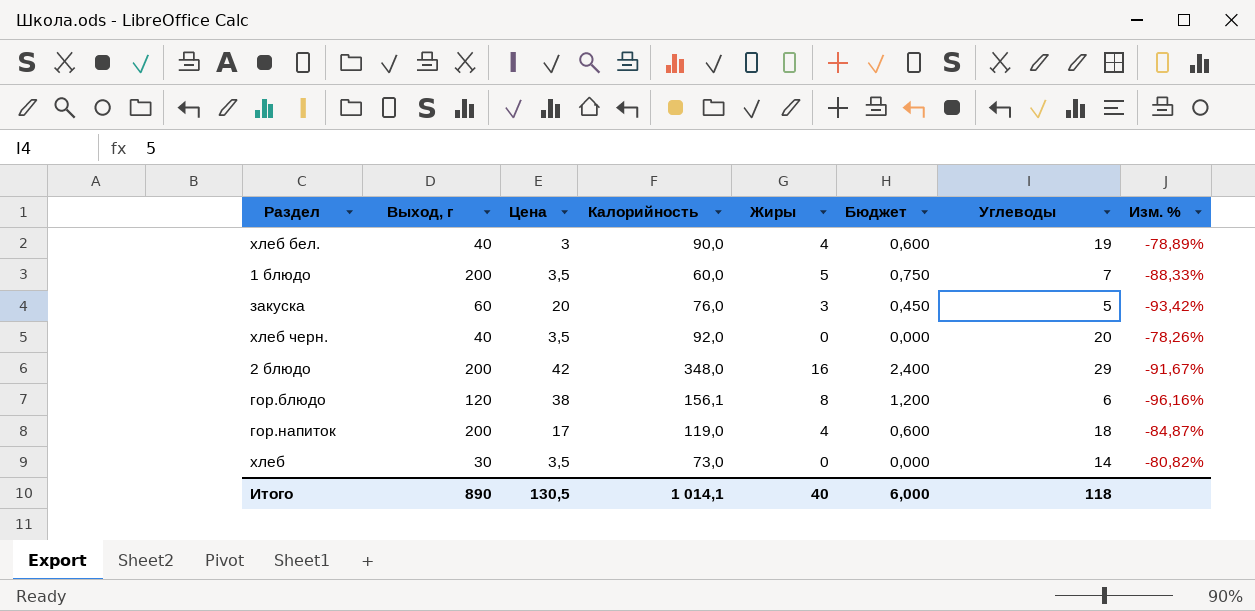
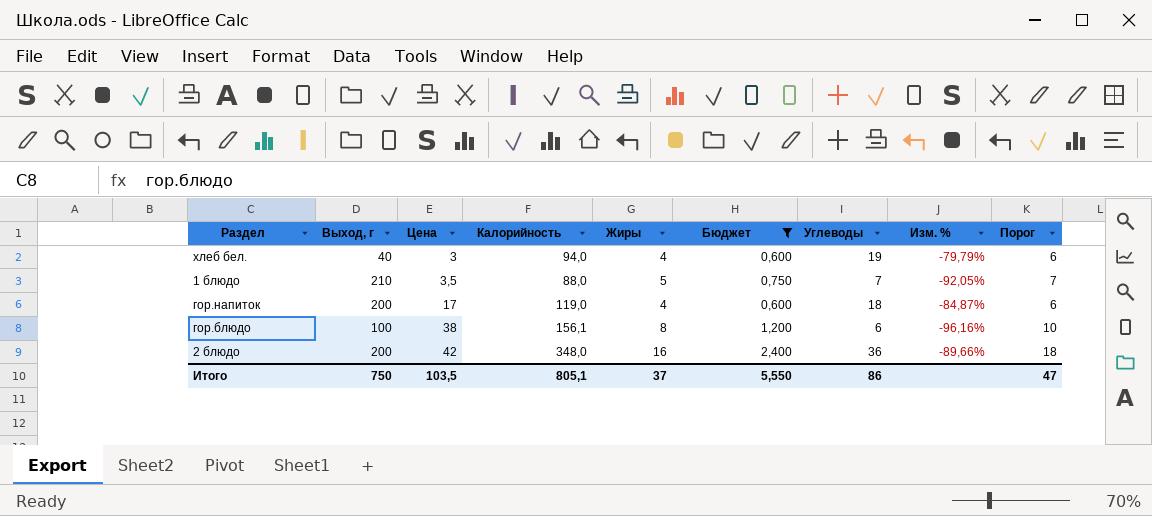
filter: none -> Бюджет >= 0,600
row order: none -> Цена ascending
column Порог | formula: none -> [Жиры] + 2
хлеб бел. | Калорийность: 90,0 -> 94,0
хлеб бел. | Изм. %: -78,89% -> -79,79%
1 блюдо | Выход, г: 200 -> 210
1 блюдо | Калорийность: 60,0 -> 88,0
1 блюдо | Изм. %: -88,33% -> -92,05%
гор.блюдо | Выход, г: 120 -> 100
2 блюдо | Углеводы: 29 -> 36
2 блюдо | Изм. %: -91,67% -> -89,66%
Итого | Выход, г: 890 -> 750
Итого | Цена: 130,5 -> 103,5
Итого | Калорийность: 1 014,1 -> 805,1
Итого | Жиры: 40 -> 37
Итого | Бюджет: 6,000 -> 5,550
Итого | Углеводы: 118 -> 86

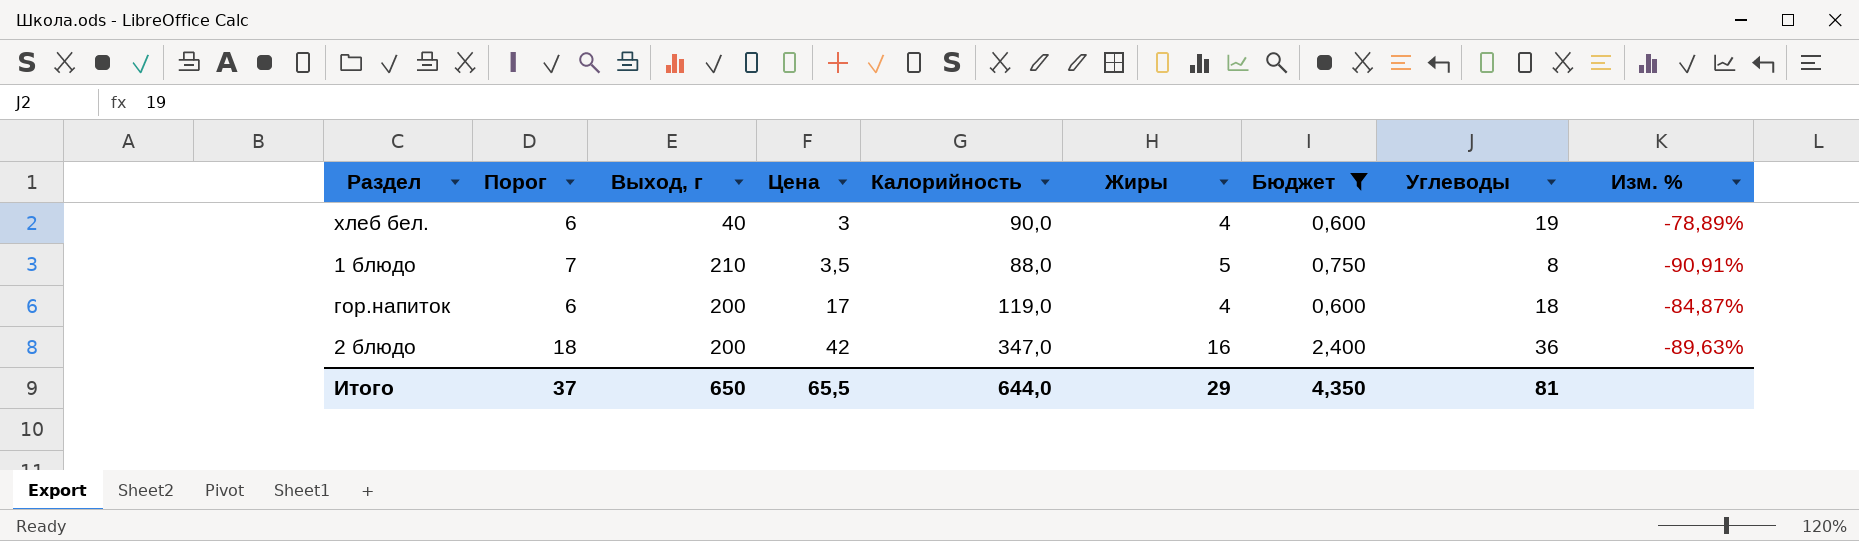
column Порог | position: 9 -> 2
row гор.блюдо: 100 | 38 | 156,1 | 8 | 1,200 | 6 | -96,16% | 10 -> none
хлеб бел. | Калорийность: 94,0 -> 90,0
хлеб бел. | Изм. %: -79,79% -> -78,89%
1 блюдо | Углеводы: 7 -> 8
1 блюдо | Изм. %: -92,05% -> -90,91%
2 блюдо | Калорийность: 348,0 -> 347,0
2 блюдо | Изм. %: -89,66% -> -89,63%
Итого | Порог: 47 -> 37
Итого | Выход, г: 750 -> 650
Итого | Цена: 103,5 -> 65,5
Итого | Калорийность: 805,1 -> 644,0
Итого | Жиры: 37 -> 29
Итого | Бюджет: 5,550 -> 4,350
Итого | Углеводы: 86 -> 81

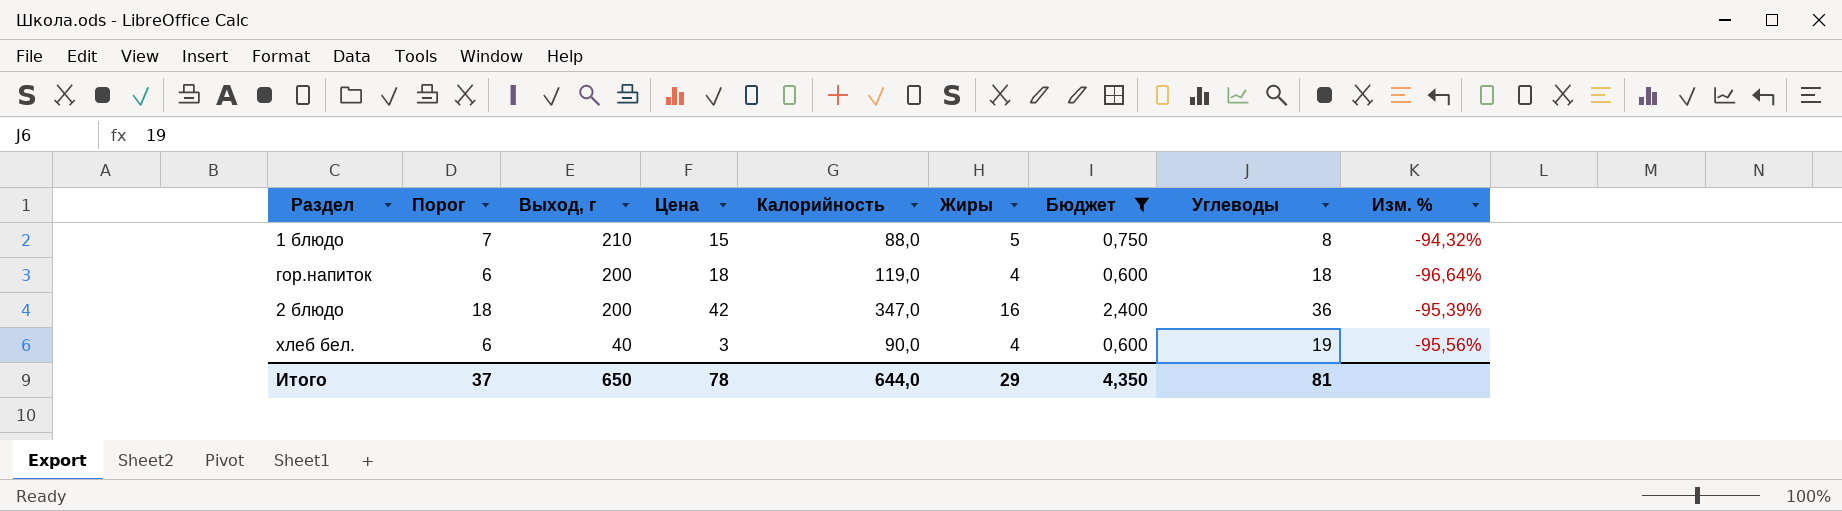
row order: Цена ascending -> Выход, г descending
column Изм. % | formula: ([Углеводы] - [Калорийность]) / [Калорийность] -> ([Жиры] - [Калорийность]) / [Калорийность]
1 блюдо | Цена: 3,5 -> 15
гор.напиток | Цена: 17 -> 18
Итого | Цена: 65,5 -> 78

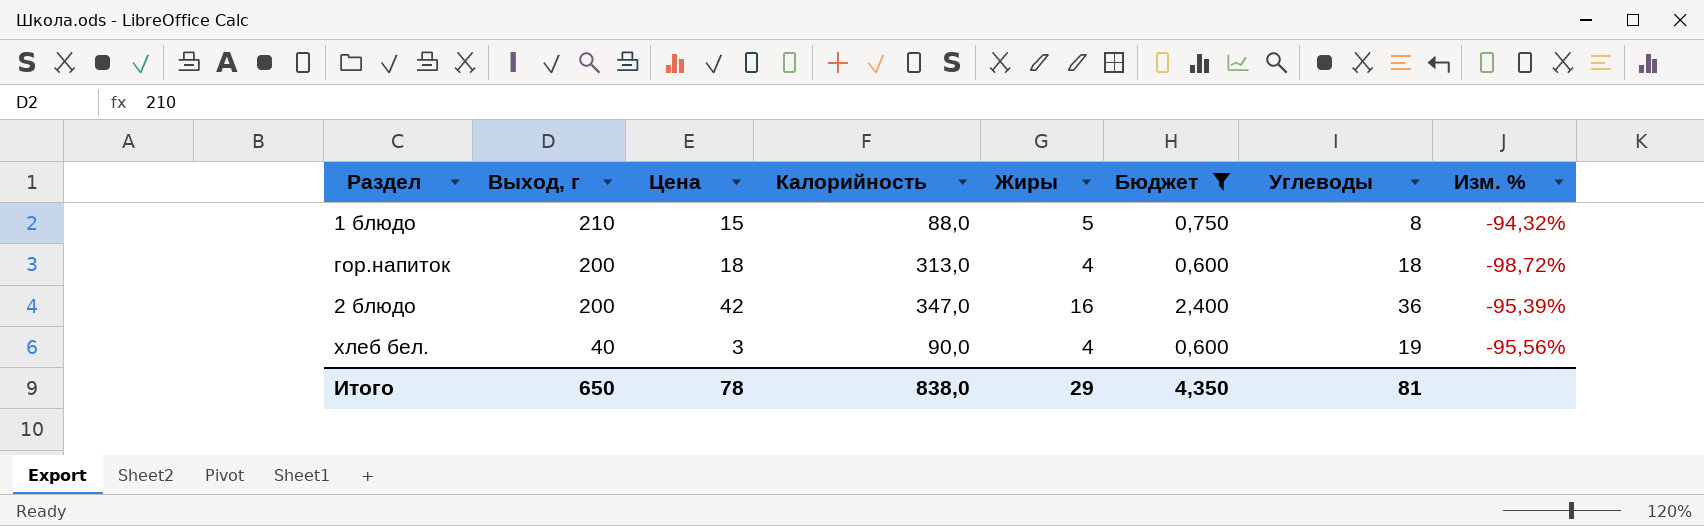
column Порог | formula: [Жиры] + 2 -> none
гор.напиток | Калорийность: 119,0 -> 313,0
гор.напиток | Изм. %: -96,64% -> -98,72%
Итого | Калорийность: 644,0 -> 838,0

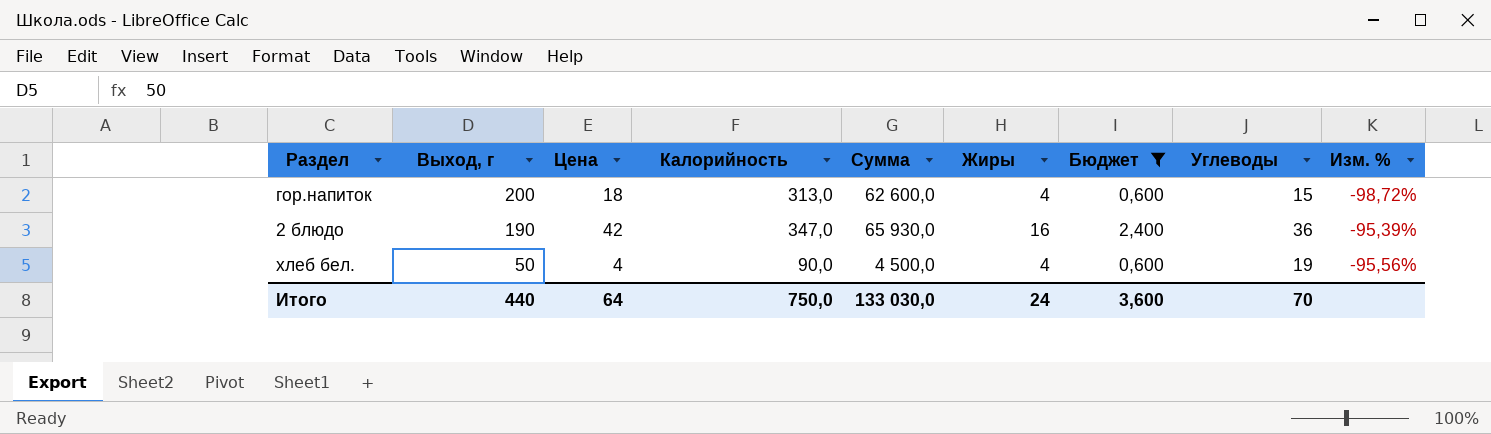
column Сумма | formula: none -> [Выход, г] * [Калорийность]
row 1 блюдо: 210 | 15 | 88,0 | 5 | 0,750 | 8 | -94,32% -> none
гор.напиток | Углеводы: 18 -> 15
2 блюдо | Выход, г: 200 -> 190
хлеб бел. | Выход, г: 40 -> 50
хлеб бел. | Цена: 3 -> 4
Итого | Выход, г: 650 -> 440
Итого | Цена: 78 -> 64
Итого | Калорийность: 838,0 -> 750,0
Итого | Жиры: 29 -> 24
Итого | Бюджет: 4,350 -> 3,600
Итого | Углеводы: 81 -> 70

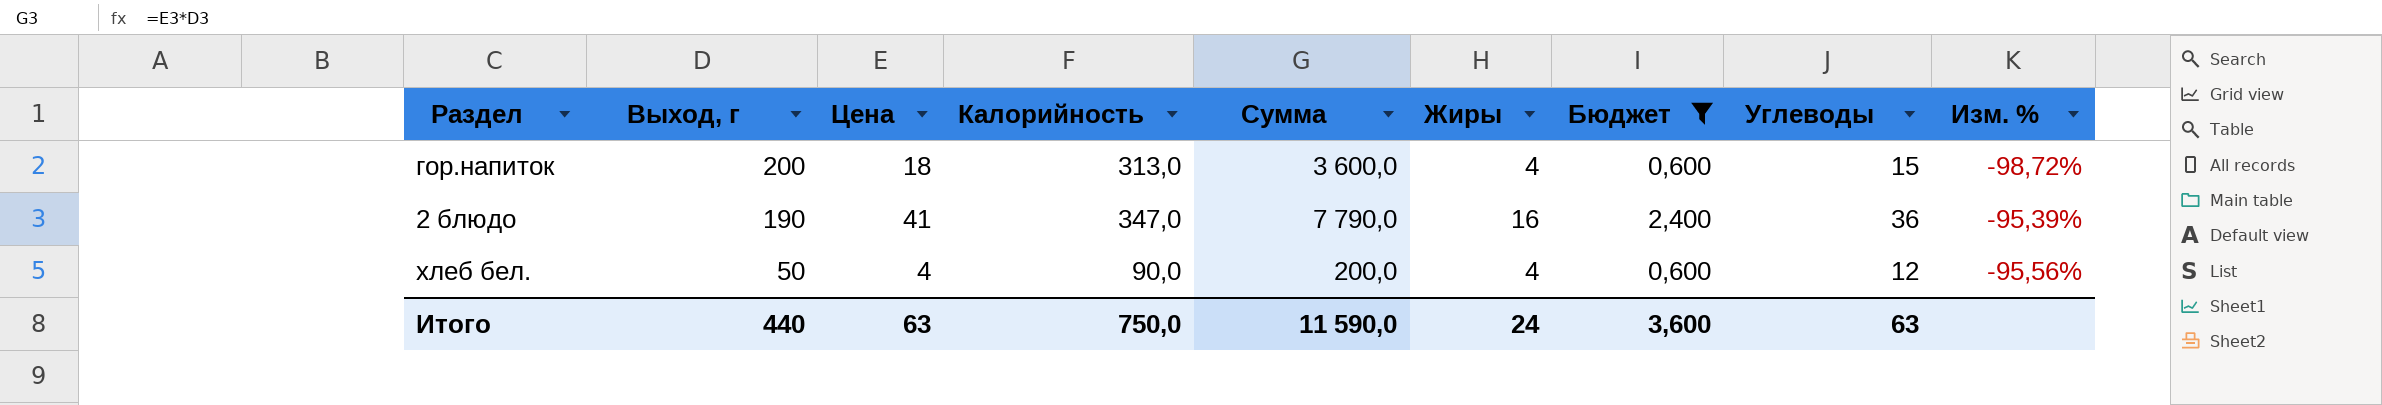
column Сумма | formula: [Выход, г] * [Калорийность] -> [Выход, г] * [Цена]
2 блюдо | Цена: 42 -> 41
хлеб бел. | Углеводы: 19 -> 12
Итого | Цена: 64 -> 63
Итого | Сумма: 133 030,0 -> 11 590,0
Итого | Углеводы: 70 -> 63

